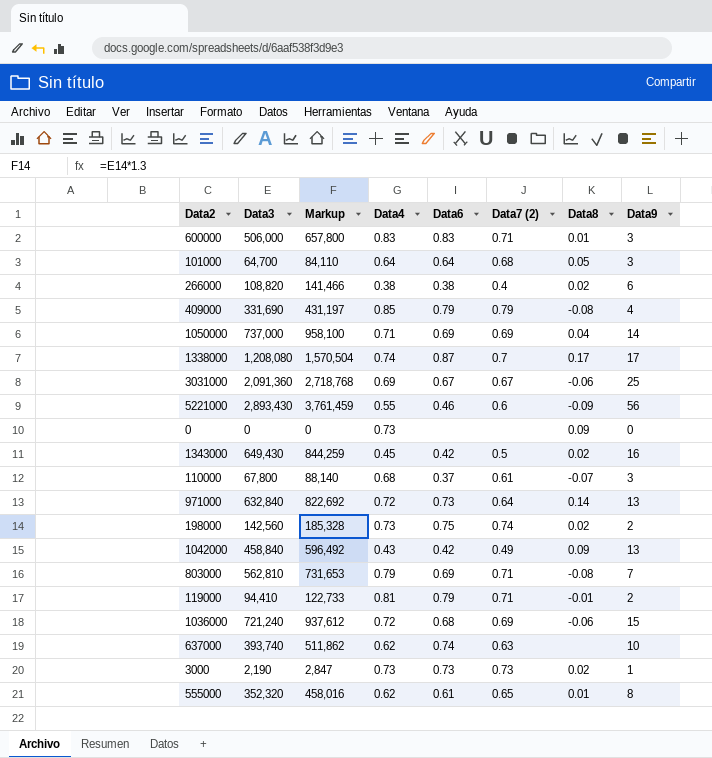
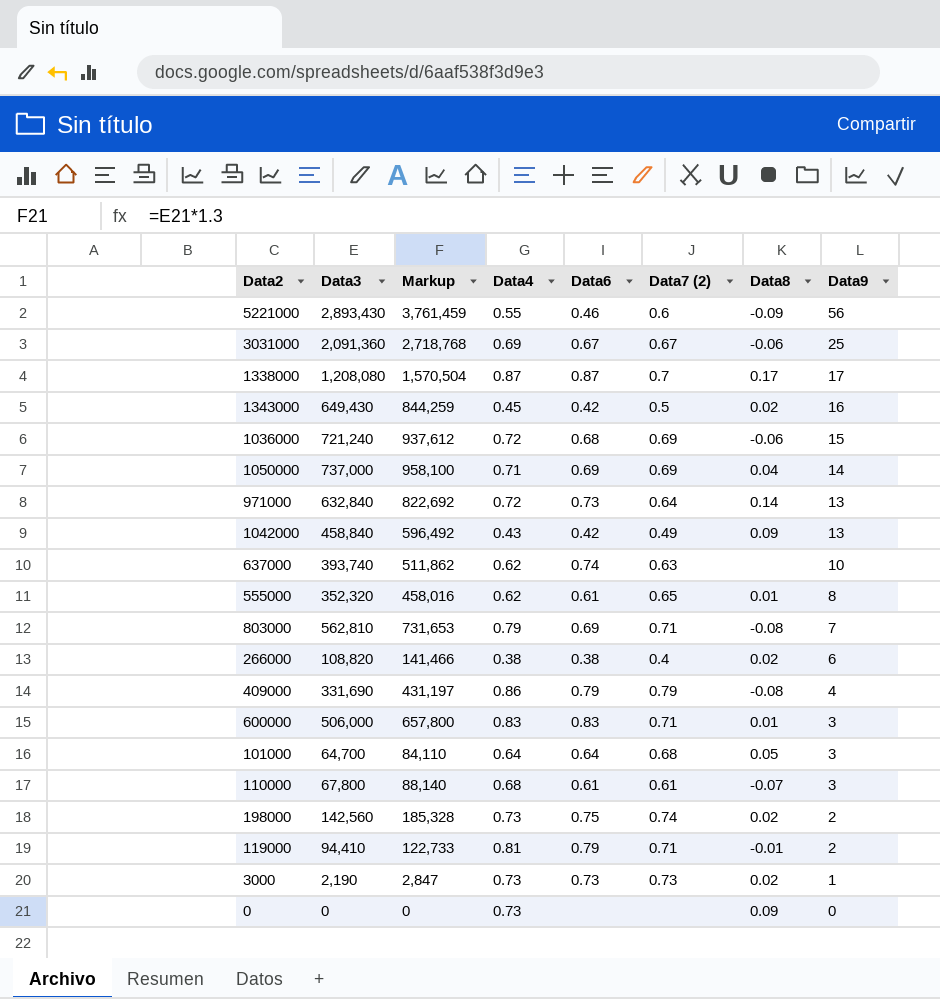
row order: none -> Data9 descending
1338000 | Data4: 0.74 -> 0.87
409000 | Data4: 0.85 -> 0.86
110000 | Data6: 0.37 -> 0.61

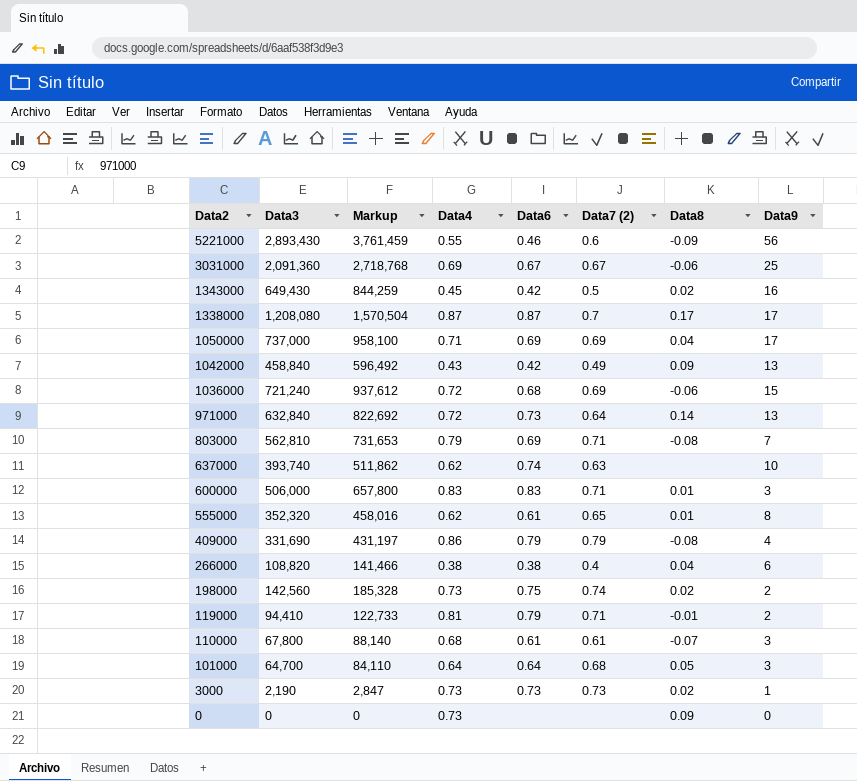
row order: Data9 descending -> Data2 descending
1050000 | Data9: 14 -> 17
266000 | Data8: 0.02 -> 0.04

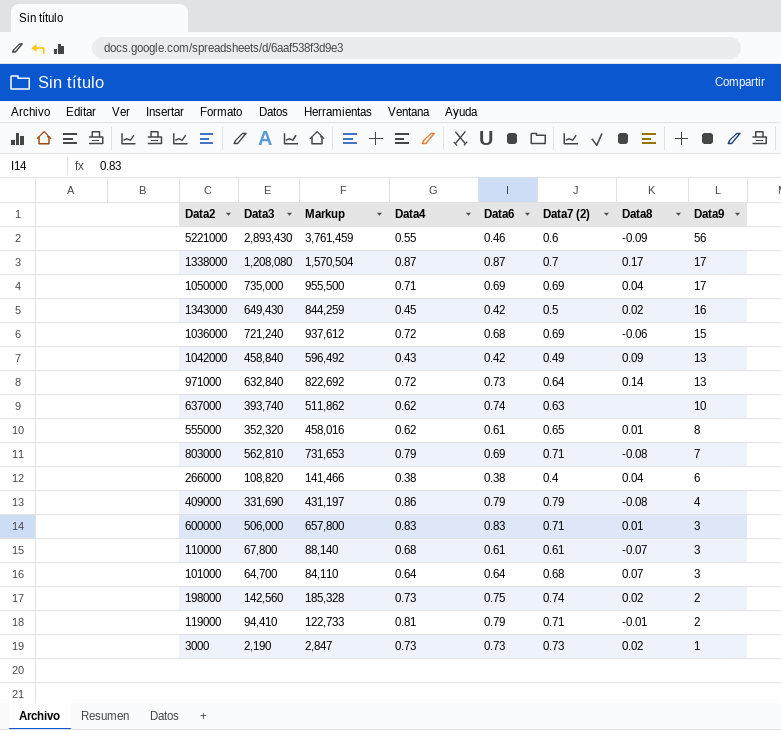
row order: Data2 descending -> Data9 descending
row 3031000: 2,091,360 | 2,718,768 | 0.69 | 0.67 | 0.67 | -0.06 | 25 -> none
row 0: 0 | 0 | 0.73 | none | none | 0.09 | 0 -> none
1050000 | Data3: 737,000 -> 735,000
1050000 | Markup: 958,100 -> 955,500
101000 | Data8: 0.05 -> 0.07

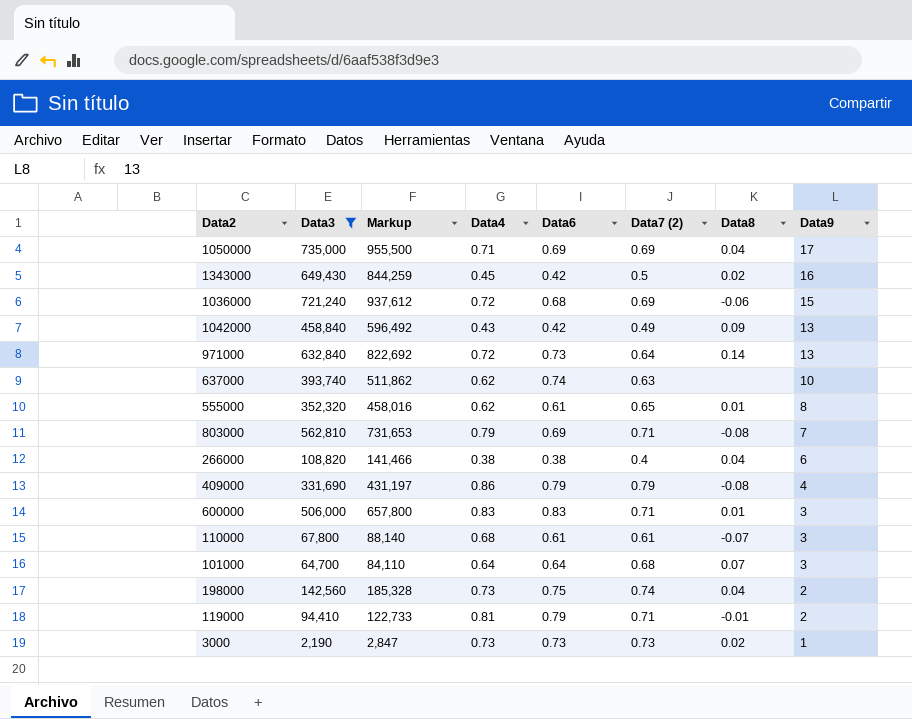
filter: none -> Data3 <= 735,000
198000 | Data8: 0.02 -> 0.04

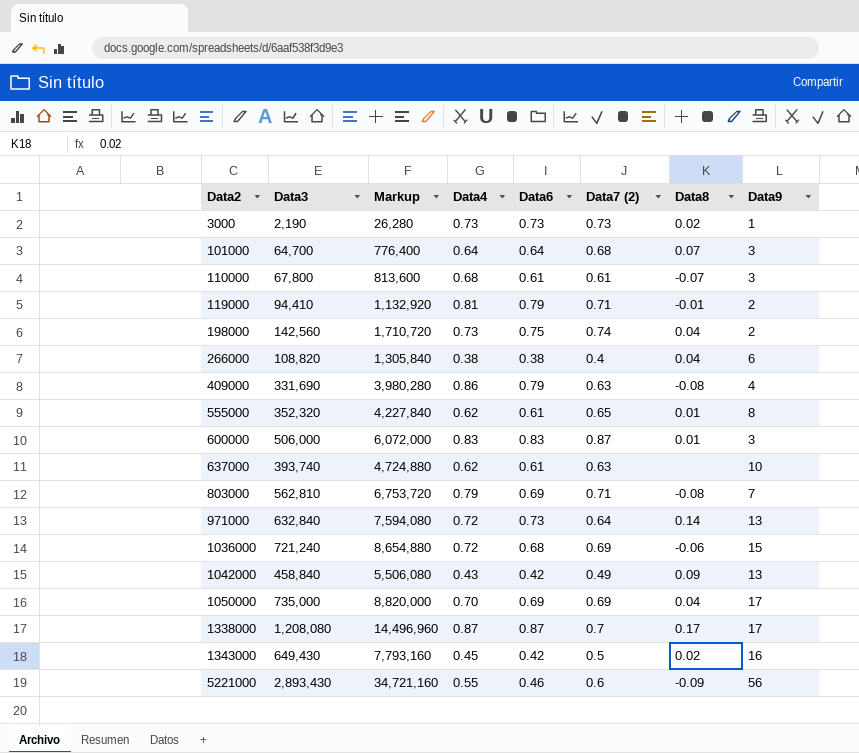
filter: Data3 <= 735,000 -> none
row order: Data9 descending -> Data2 ascending
column Markup | formula: [Data3] * 1.3 -> [Data3] * 12
409000 | Data7 (2): 0.79 -> 0.63
600000 | Data7 (2): 0.71 -> 0.87
637000 | Data6: 0.74 -> 0.61
1050000 | Data4: 0.71 -> 0.70

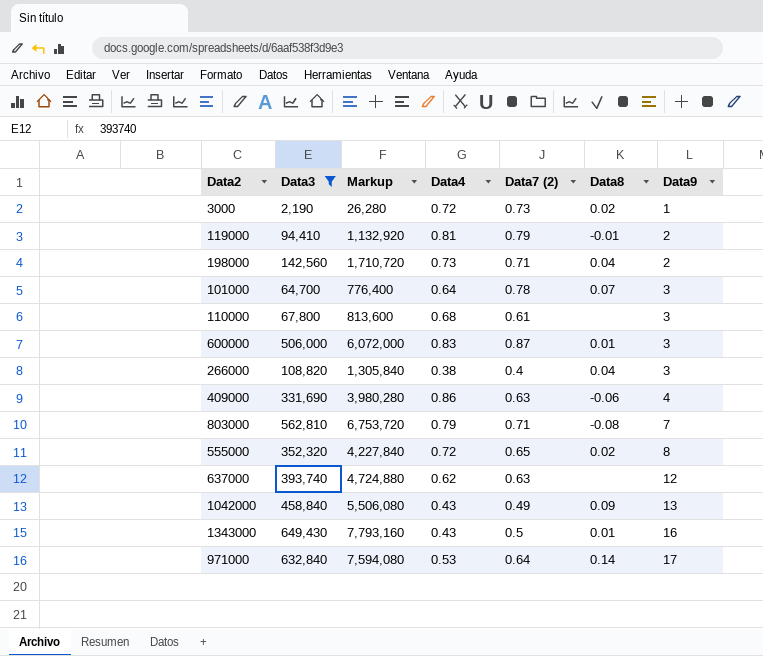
filter: none -> Data3 <= 649,430
row order: Data2 ascending -> Data9 ascending
column Data6 | position: 5 -> none
3000 | Data4: 0.73 -> 0.72
119000 | Data7 (2): 0.71 -> 0.79
198000 | Data7 (2): 0.74 -> 0.71
101000 | Data7 (2): 0.68 -> 0.78
110000 | Data8: -0.07 -> none
266000 | Data9: 6 -> 3
409000 | Data8: -0.08 -> -0.06
555000 | Data4: 0.62 -> 0.72
555000 | Data8: 0.01 -> 0.02
637000 | Data9: 10 -> 12
1343000 | Data4: 0.45 -> 0.43
1343000 | Data8: 0.02 -> 0.01
971000 | Data4: 0.72 -> 0.53
971000 | Data9: 13 -> 17

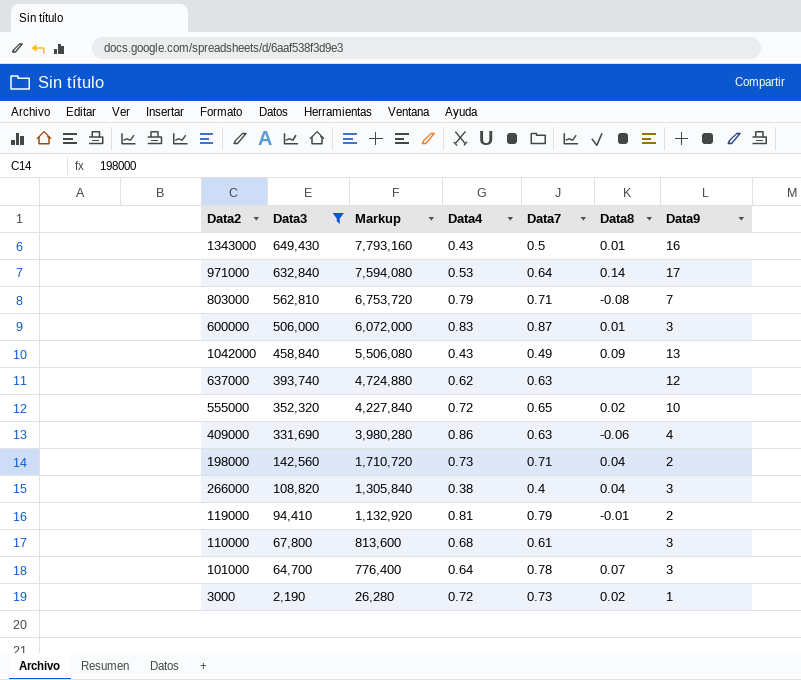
row order: Data9 ascending -> Data3 descending
column name: Data7 (2) -> Data7
555000 | Data9: 8 -> 10

